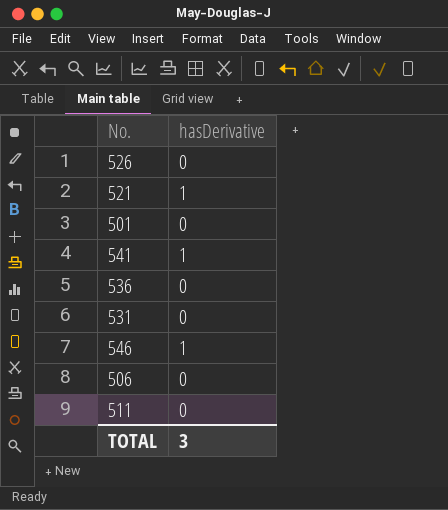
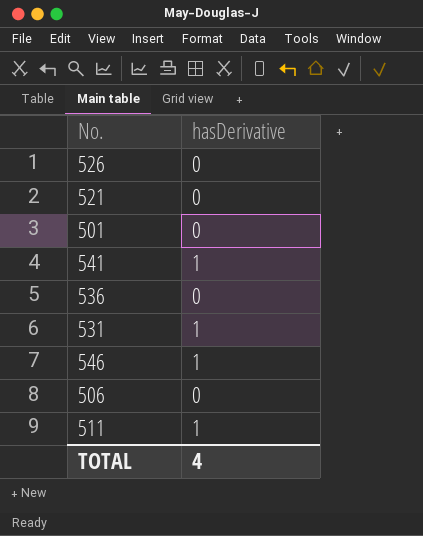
521 | hasDerivative: 1 -> 0
531 | hasDerivative: 0 -> 1
511 | hasDerivative: 0 -> 1
TOTAL | hasDerivative: 3 -> 4

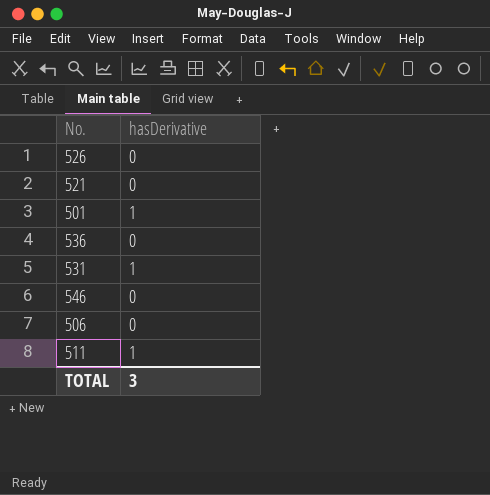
row 541: 1 -> none
501 | hasDerivative: 0 -> 1
546 | hasDerivative: 1 -> 0
TOTAL | hasDerivative: 4 -> 3

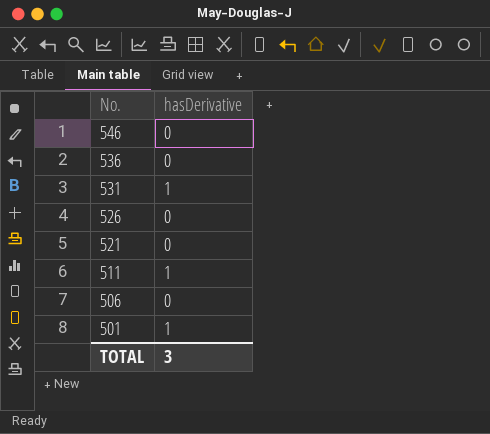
row order: none -> No. descending

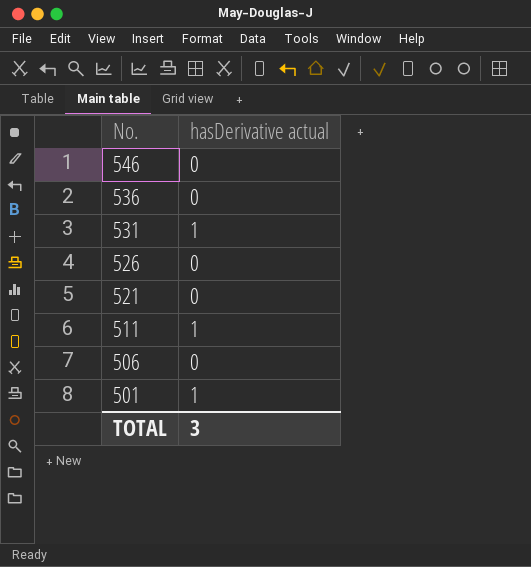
column name: hasDerivative -> hasDerivative actual

